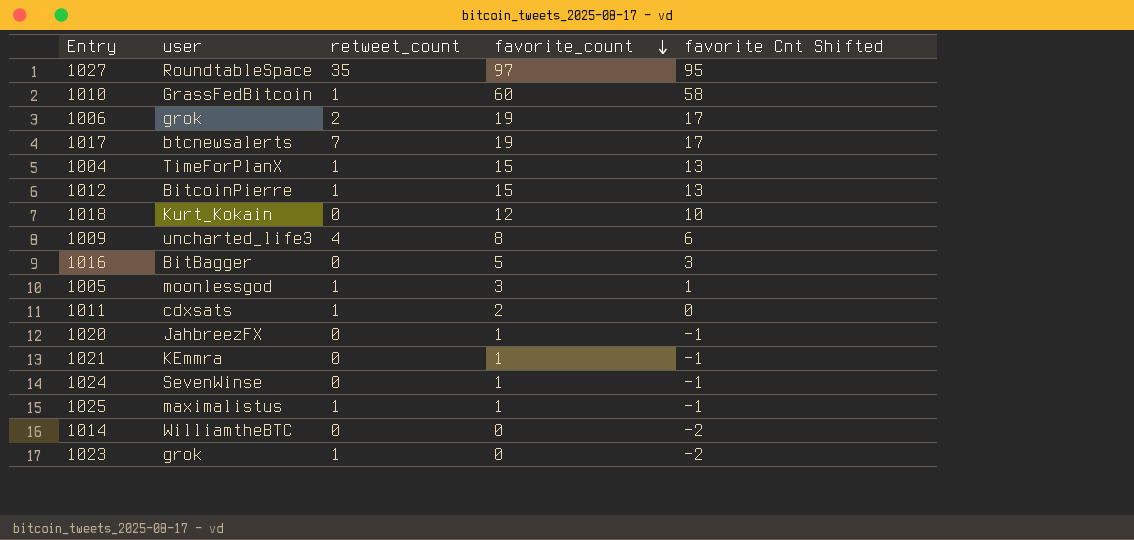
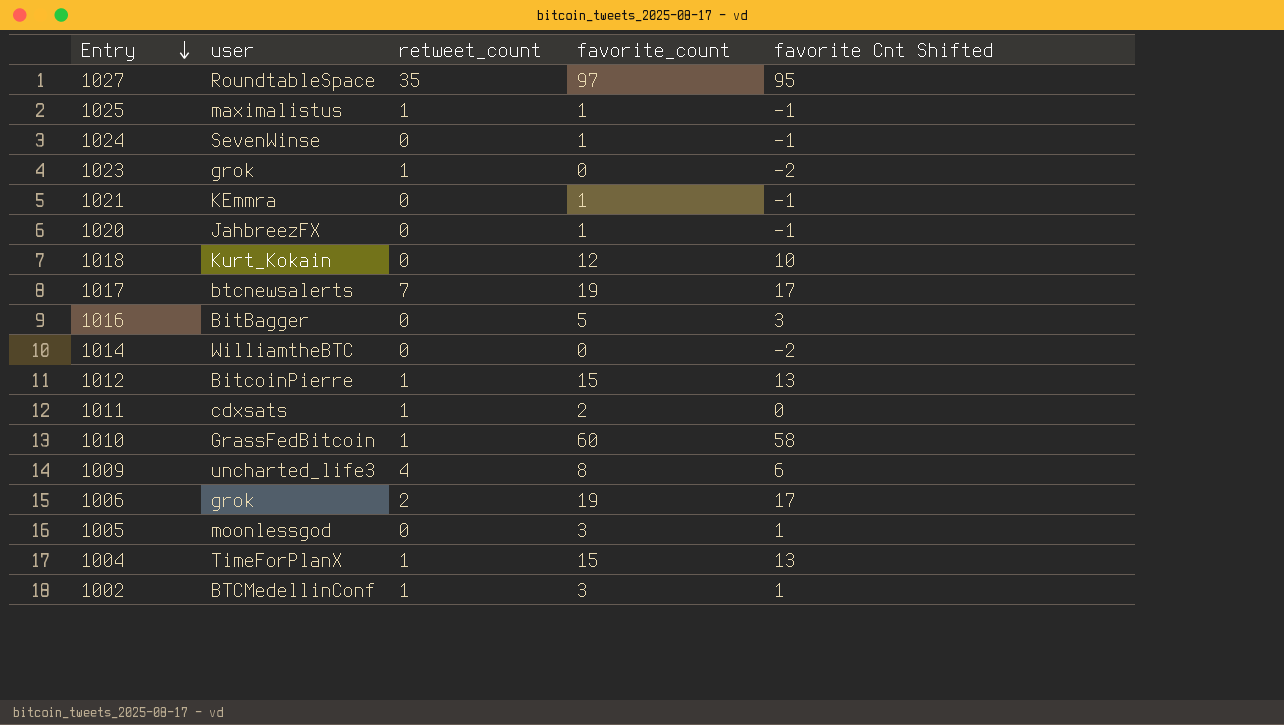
row order: favorite_count descending -> Entry descending
1005 | retweet_count: 1 -> 0
row 1002: none -> BTCMedellinConf | 1 | 3 | 1

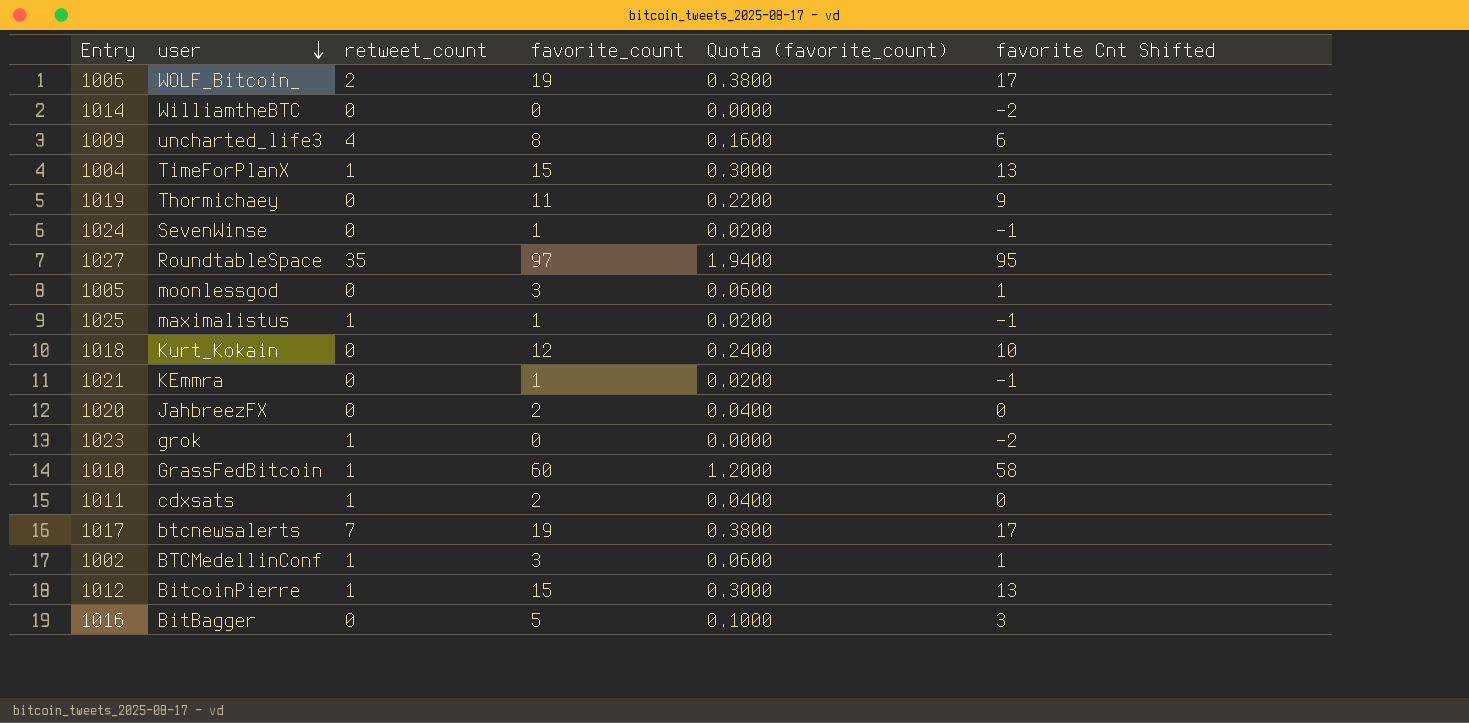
row order: Entry descending -> user descending
column Quota (favorite_count) | formula: none -> [favorite_count] * 0.02
1006 | user: grok -> WOLF_Bitcoin_
row 1019: none -> Thormichaey | 0 | 11 | 0.2200 | 9
1020 | favorite_count: 1 -> 2
1020 | favorite Cnt Shifted: -1 -> 0

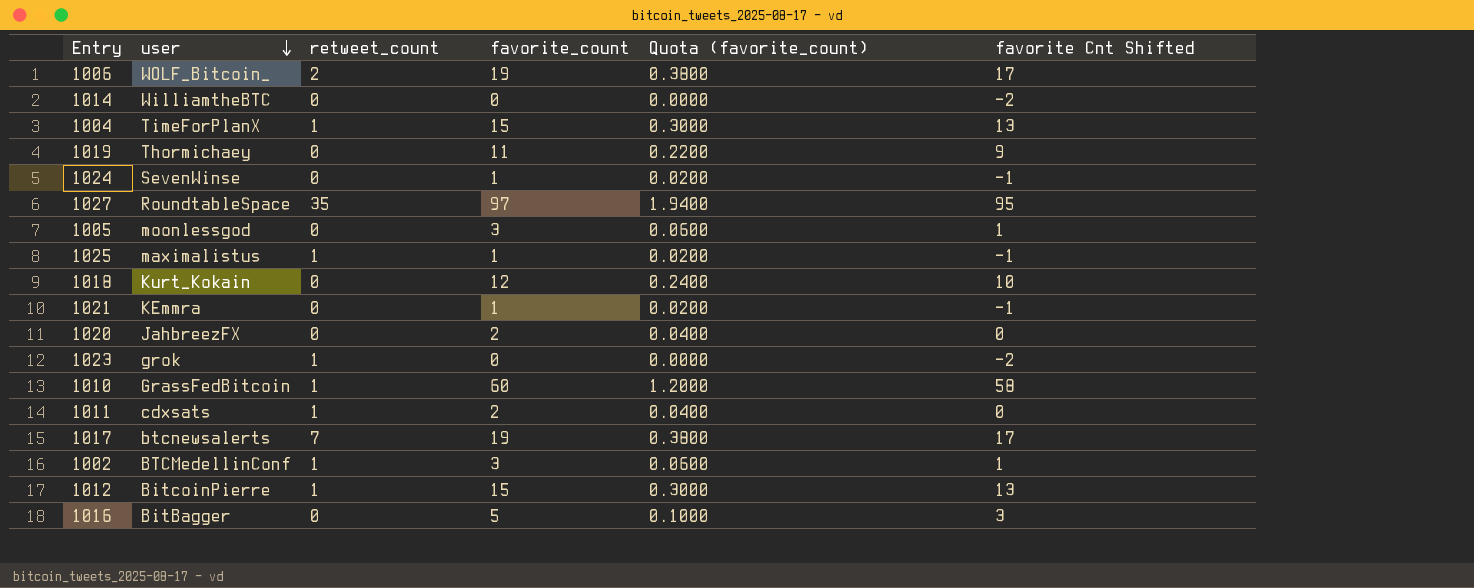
row 1009: uncharted_life3 | 4 | 8 | 0.1600 | 6 -> none

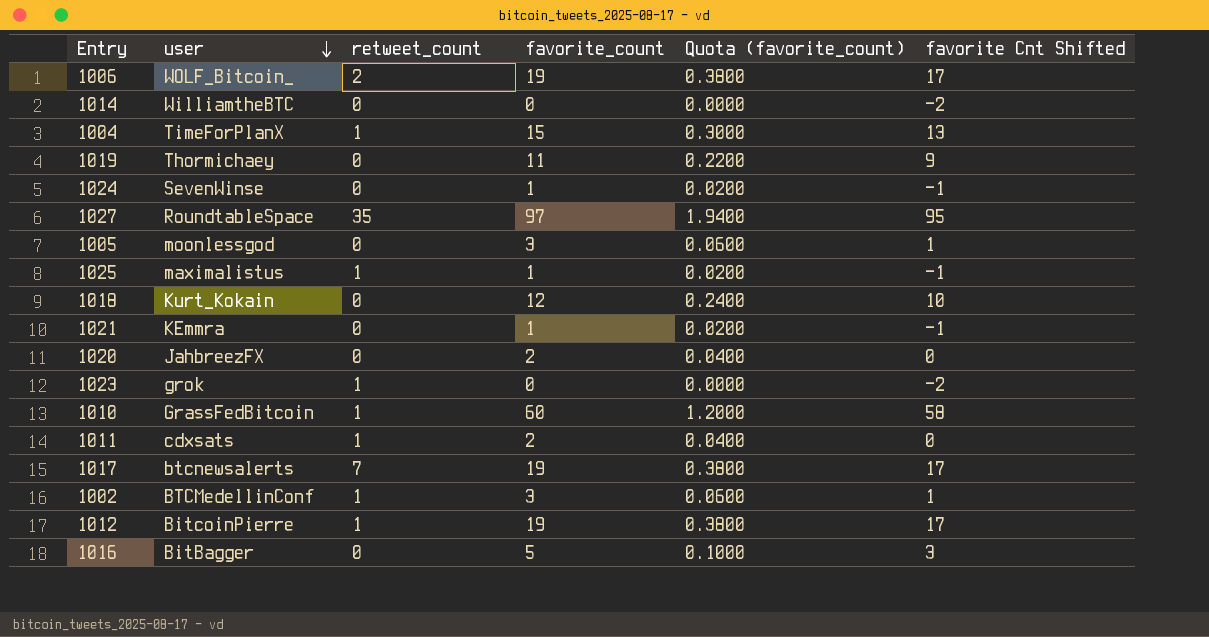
1012 | favorite_count: 15 -> 19
1012 | Quota (favorite_count): 0.3000 -> 0.3800
1012 | favorite Cnt Shifted: 13 -> 17

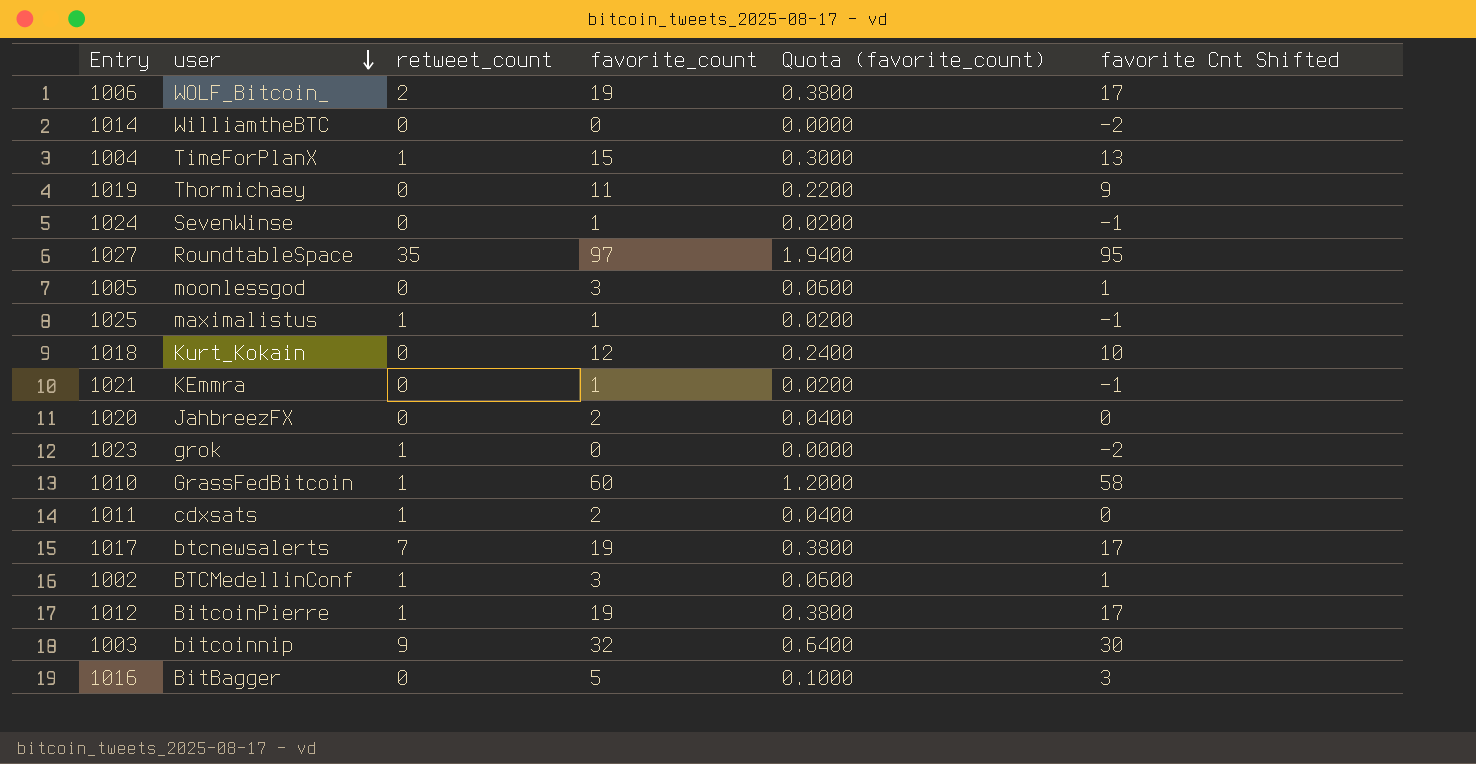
row 1003: none -> bitcoinnip | 9 | 32 | 0.6400 | 30

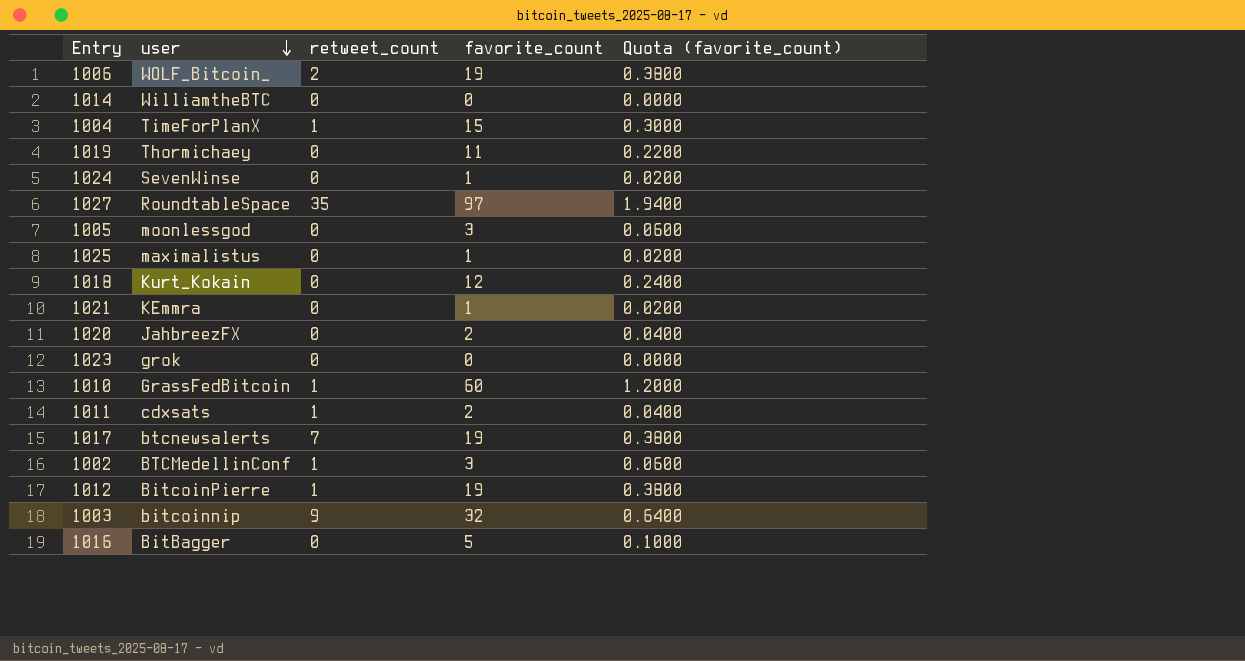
column favorite Cnt Shifted | formula: [favorite_count] - 2 -> none
1025 | retweet_count: 1 -> 0
1023 | retweet_count: 1 -> 0

